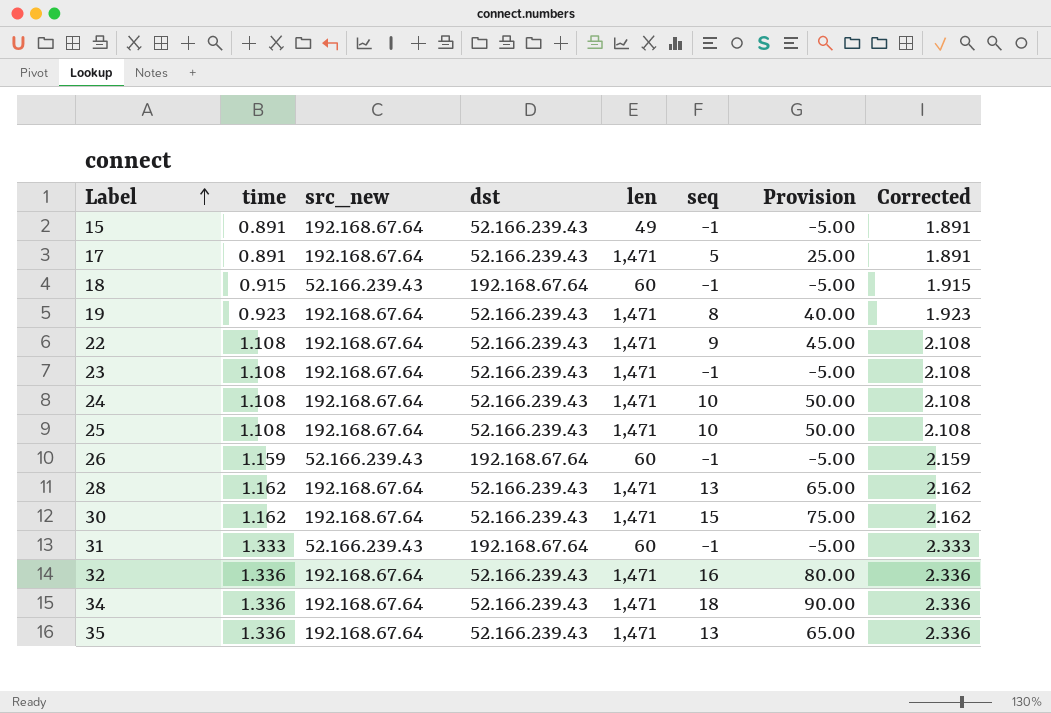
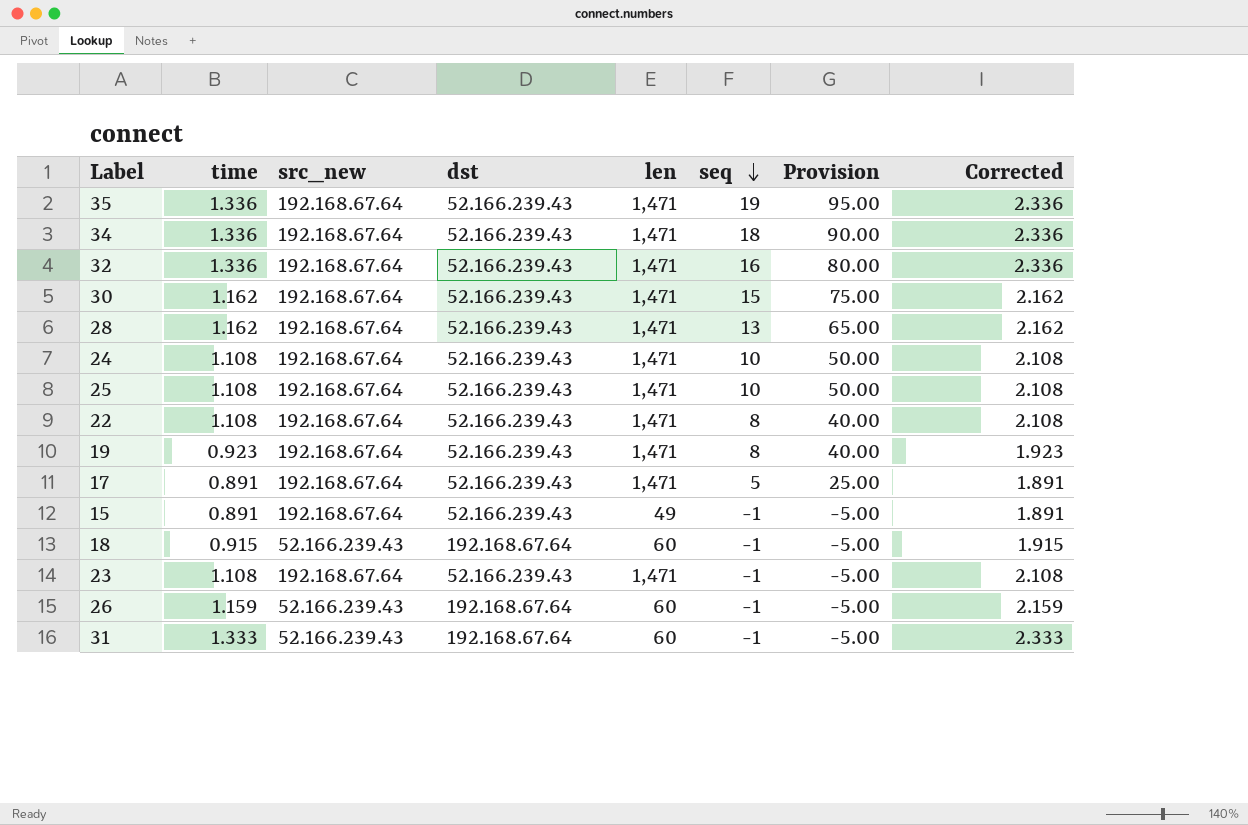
row order: Label ascending -> seq descending
35 | seq: 13 -> 19
35 | Provision: 65.00 -> 95.00
22 | seq: 9 -> 8
22 | Provision: 45.00 -> 40.00

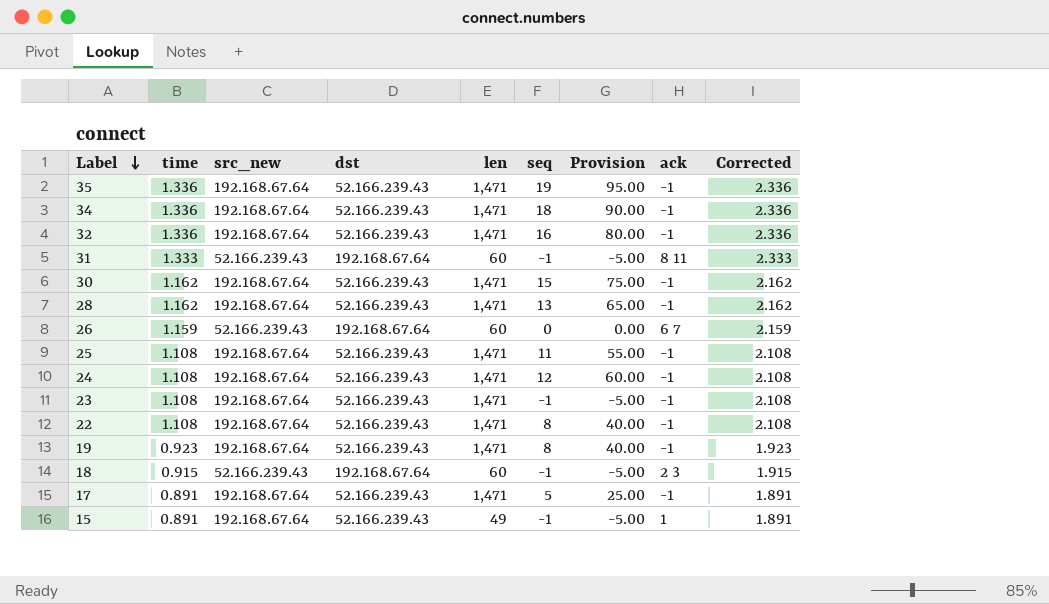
row order: seq descending -> Label descending
column ack | position: none -> 8
26 | seq: -1 -> 0
26 | Provision: -5.00 -> 0.00
25 | seq: 10 -> 11
25 | Provision: 50.00 -> 55.00
24 | seq: 10 -> 12
24 | Provision: 50.00 -> 60.00

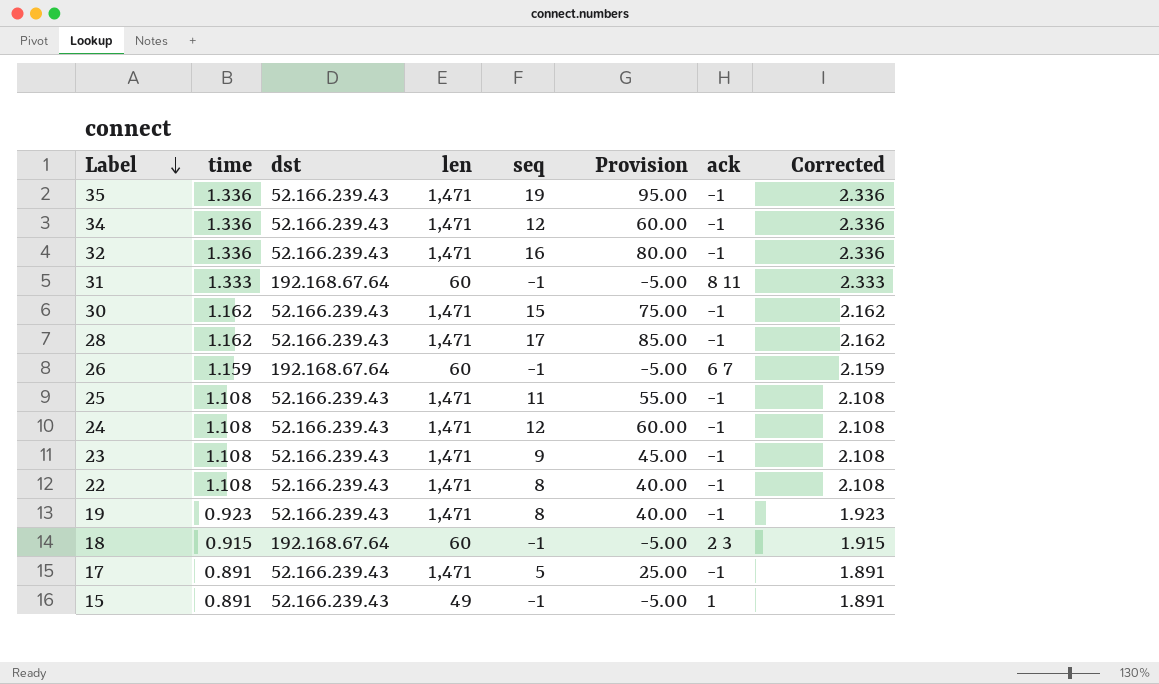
column src_new | position: 3 -> none
34 | seq: 18 -> 12
34 | Provision: 90.00 -> 60.00
28 | seq: 13 -> 17
28 | Provision: 65.00 -> 85.00
26 | seq: 0 -> -1
26 | Provision: 0.00 -> -5.00
23 | seq: -1 -> 9
23 | Provision: -5.00 -> 45.00

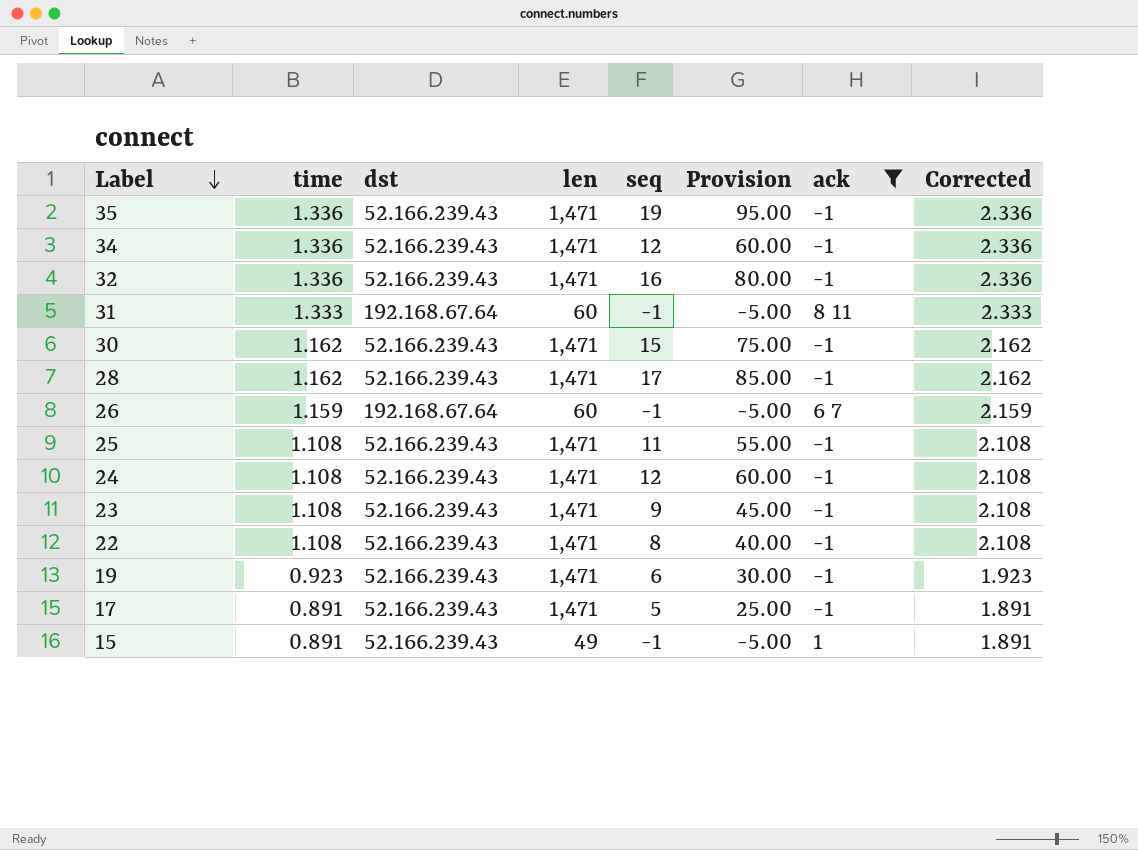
filter: none -> ack != 2 3
19 | seq: 8 -> 6
19 | Provision: 40.00 -> 30.00

